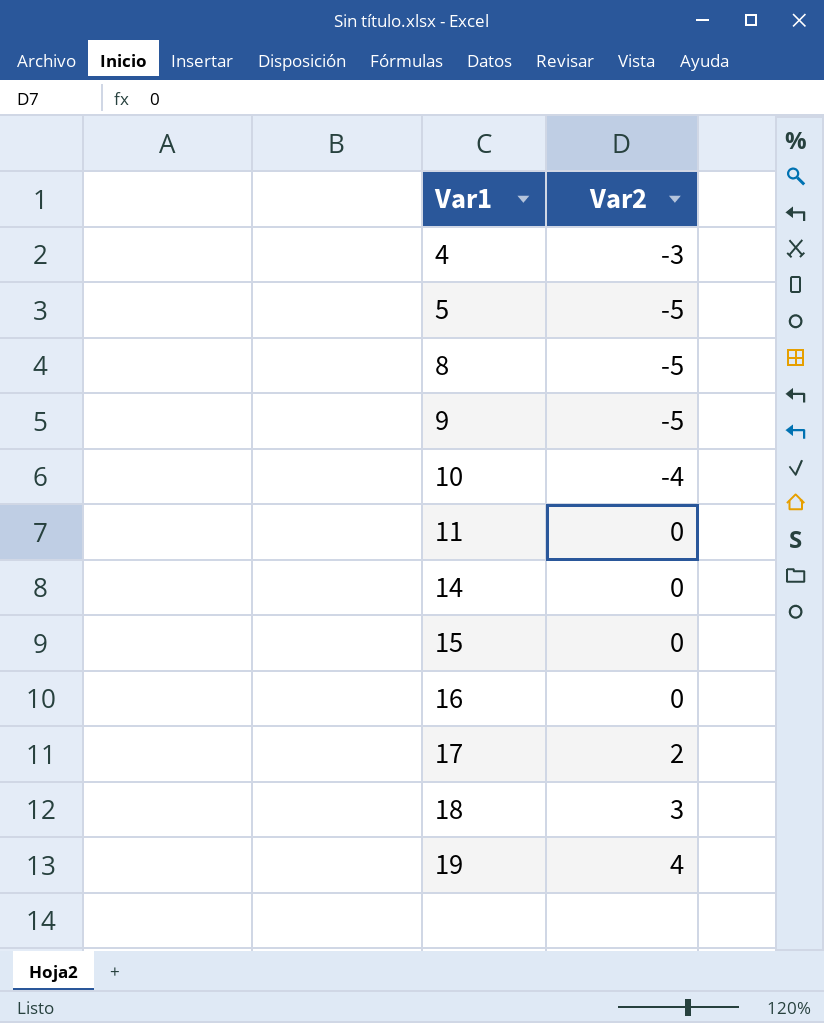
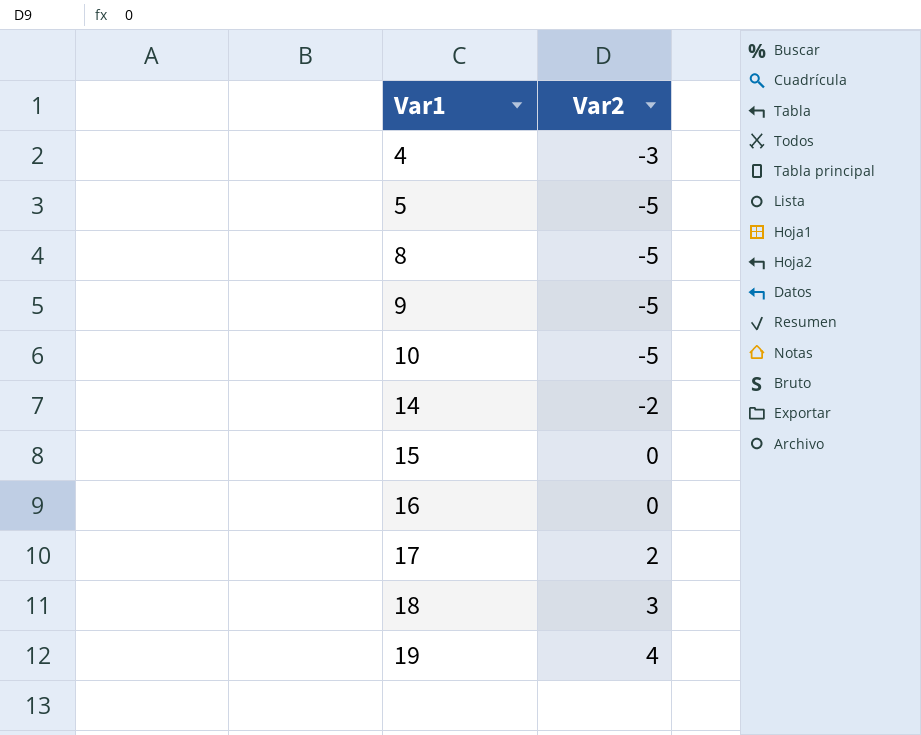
row 11: 0 -> none
10 | Var2: -4 -> -5
14 | Var2: 0 -> -2

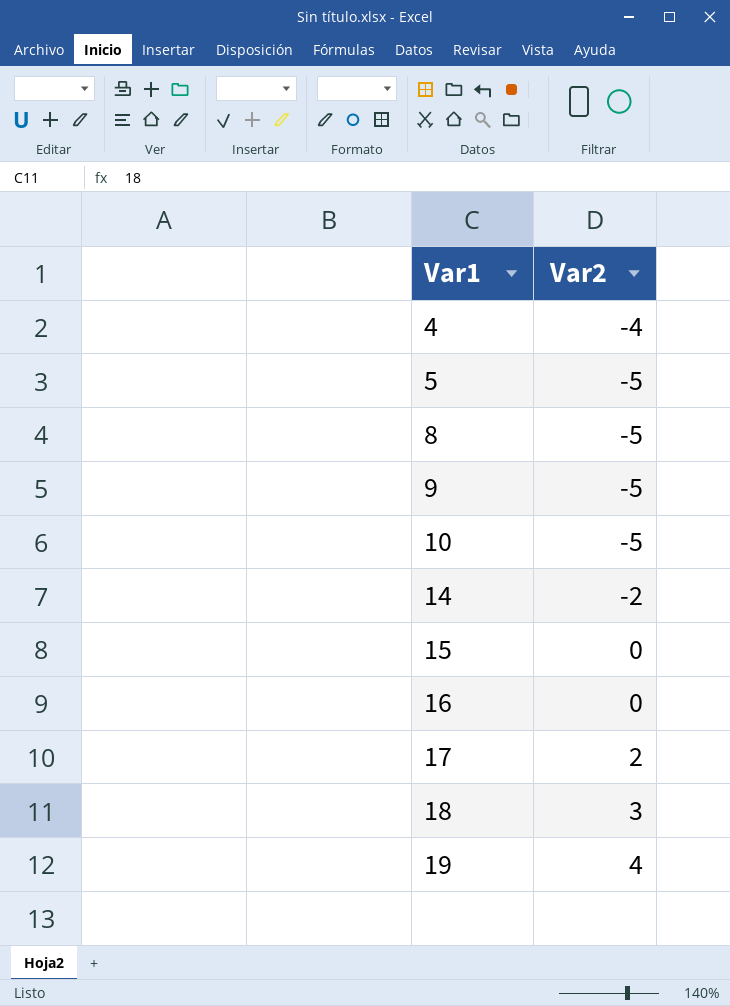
4 | Var2: -3 -> -4

